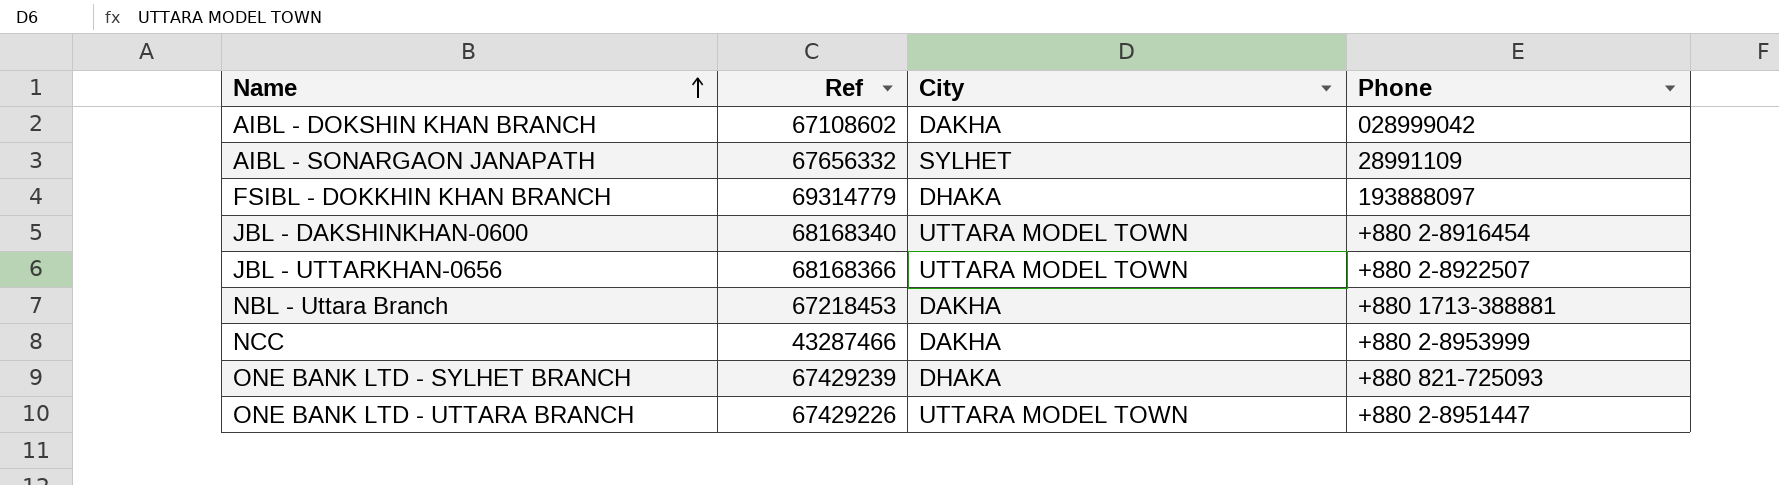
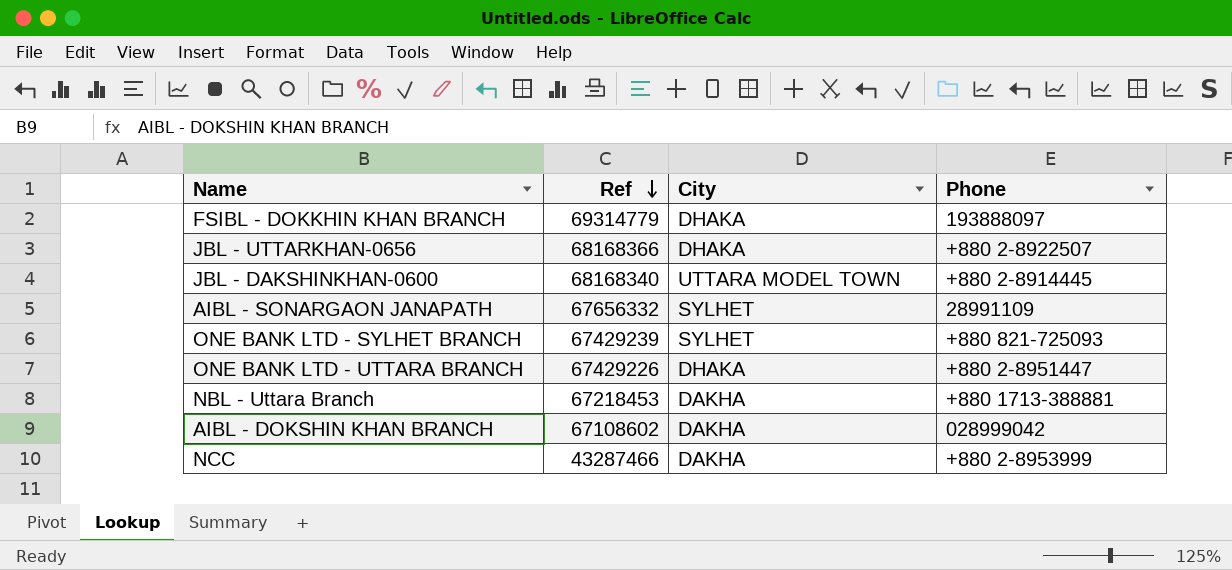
row order: Name ascending -> Ref descending
JBL - UTTARKHAN-0656 | City: UTTARA MODEL TOWN -> DHAKA
JBL - DAKSHINKHAN-0600 | Phone: +880 2-8916454 -> +880 2-8914445
ONE BANK LTD - SYLHET BRANCH | City: DHAKA -> SYLHET
ONE BANK LTD - UTTARA BRANCH | City: UTTARA MODEL TOWN -> DHAKA

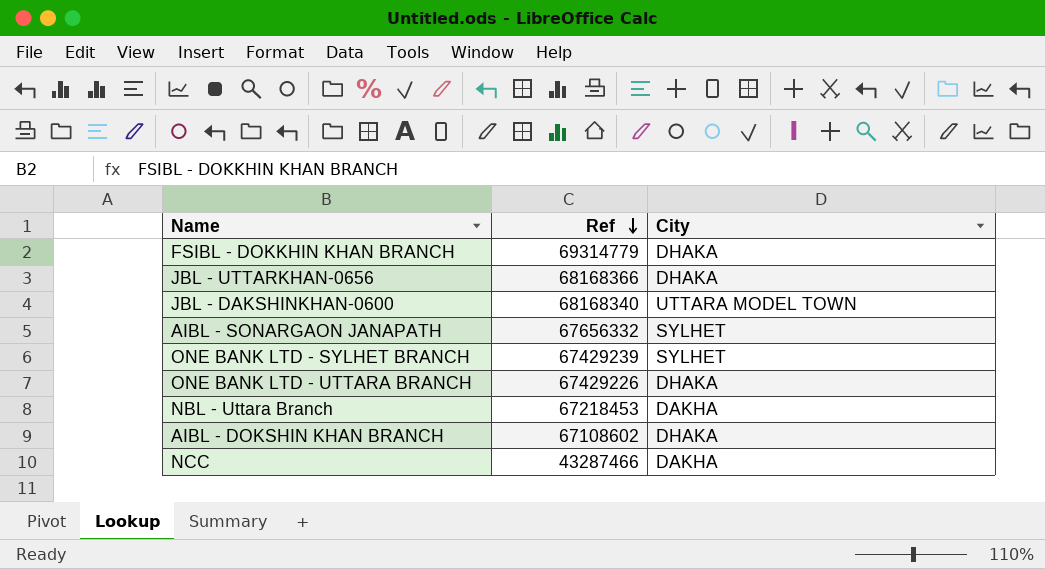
column Phone | position: 4 -> none
AIBL - DOKSHIN KHAN BRANCH | City: DAKHA -> DHAKA

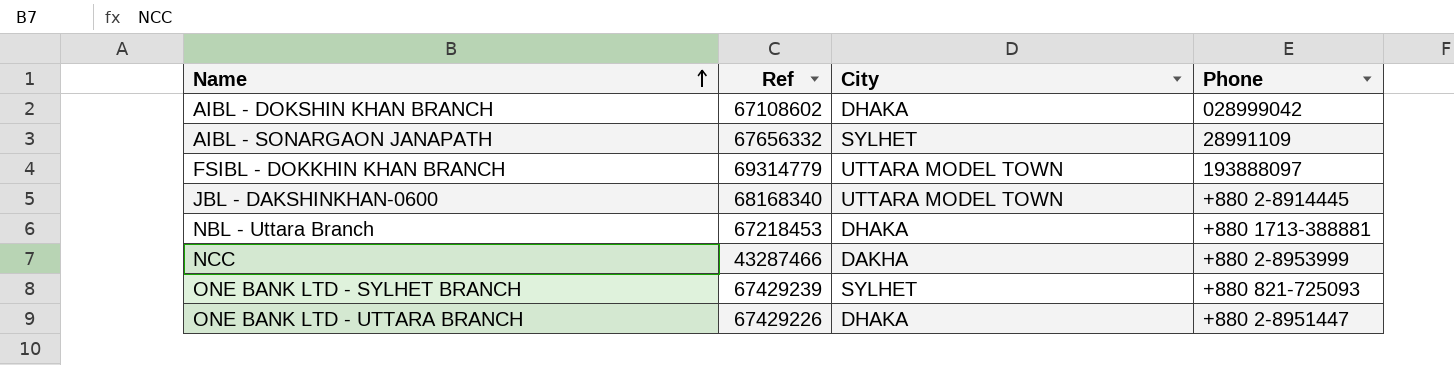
row order: Ref descending -> Name ascending
column Phone | position: none -> 4
row JBL - UTTARKHAN-0656: 68168366 | DHAKA -> none
FSIBL - DOKKHIN KHAN BRANCH | City: DHAKA -> UTTARA MODEL TOWN
NBL - Uttara Branch | City: DAKHA -> DHAKA

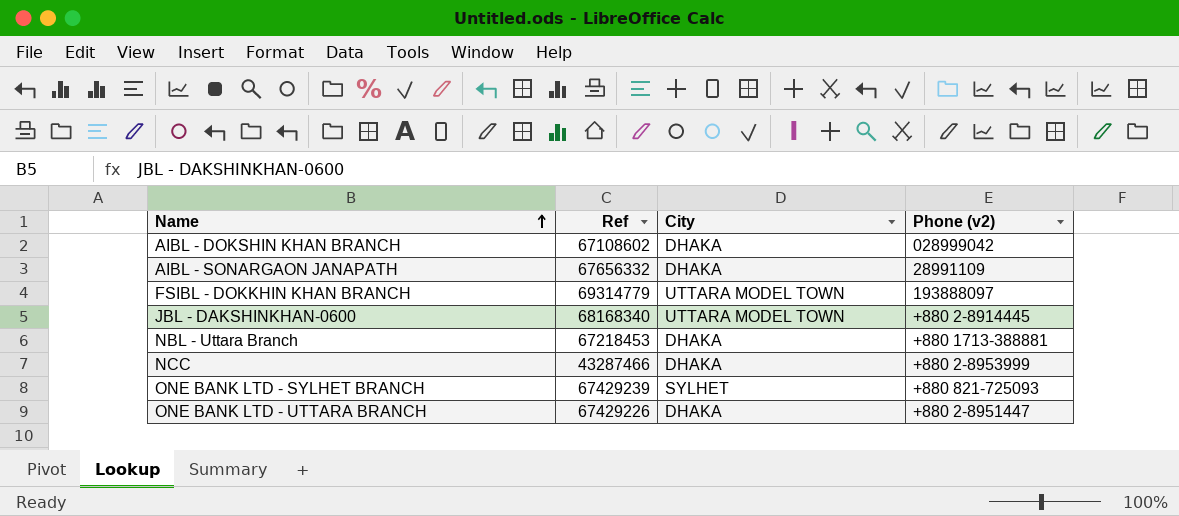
column name: Phone -> Phone (v2)
AIBL - SONARGAON JANAPATH | City: SYLHET -> DHAKA
NCC | City: DAKHA -> DHAKA

